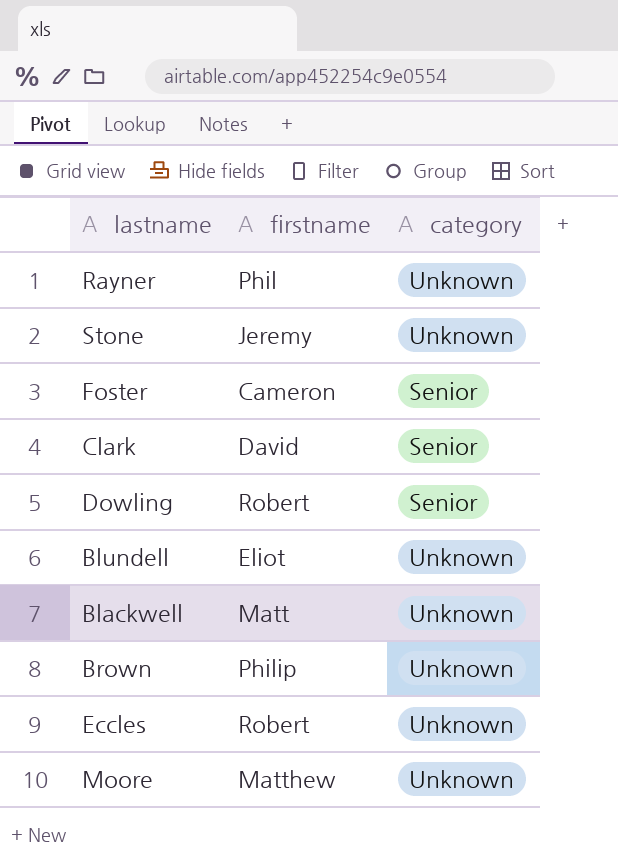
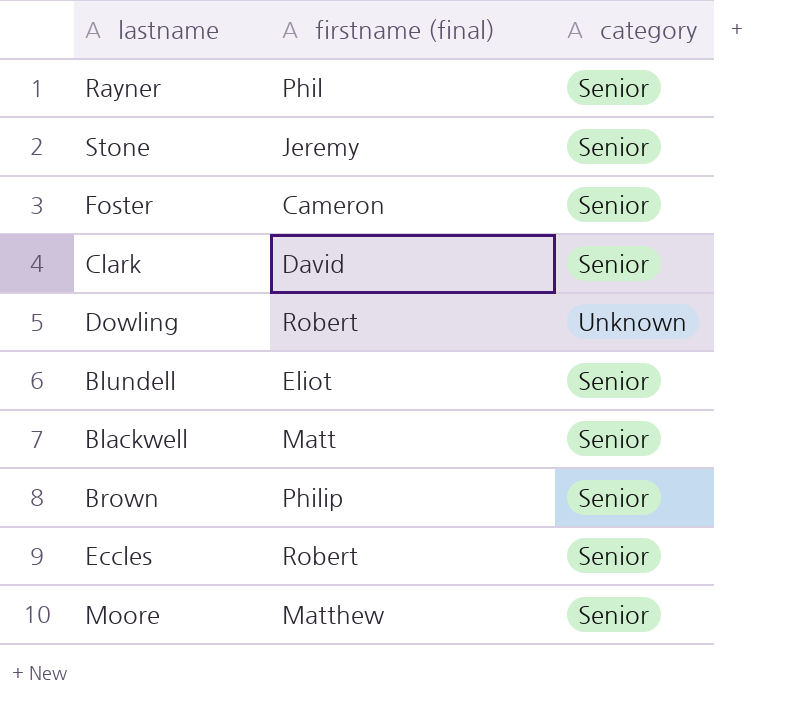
column name: firstname -> firstname (final)
Rayner | category: Unknown -> Senior
Stone | category: Unknown -> Senior
Dowling | category: Senior -> Unknown
Blundell | category: Unknown -> Senior
Blackwell | category: Unknown -> Senior
Brown | category: Unknown -> Senior
Eccles | category: Unknown -> Senior
Moore | category: Unknown -> Senior

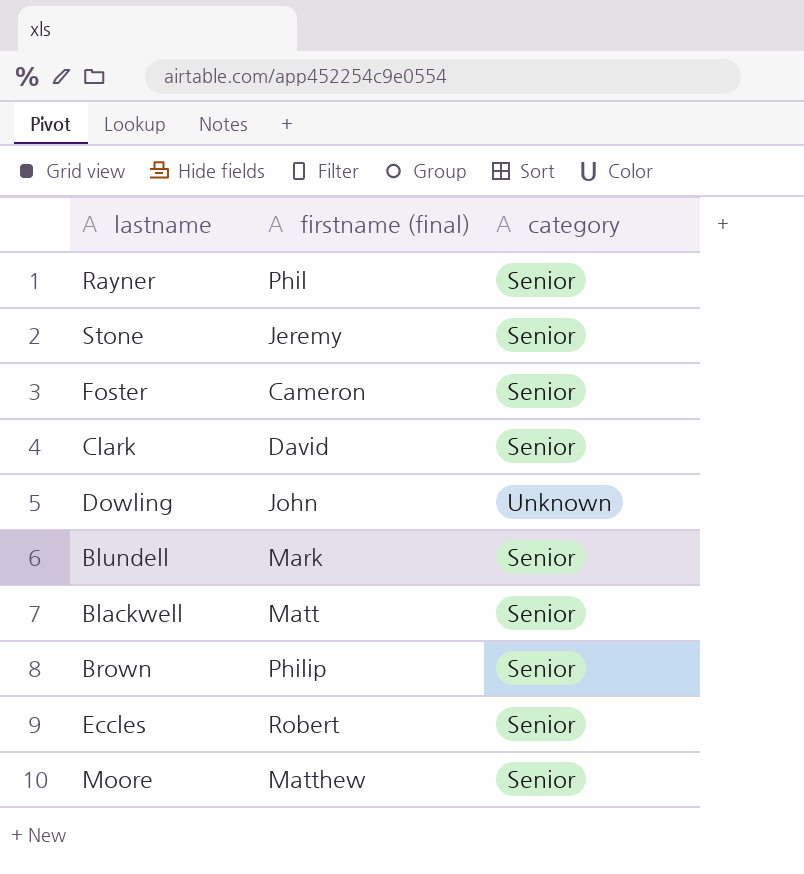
Dowling | firstname (final): Robert -> John
Blundell | firstname (final): Eliot -> Mark

